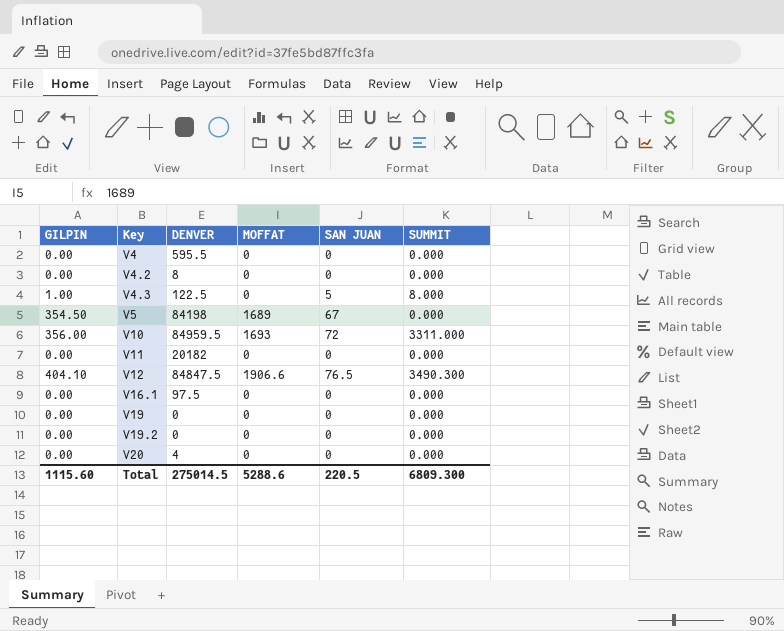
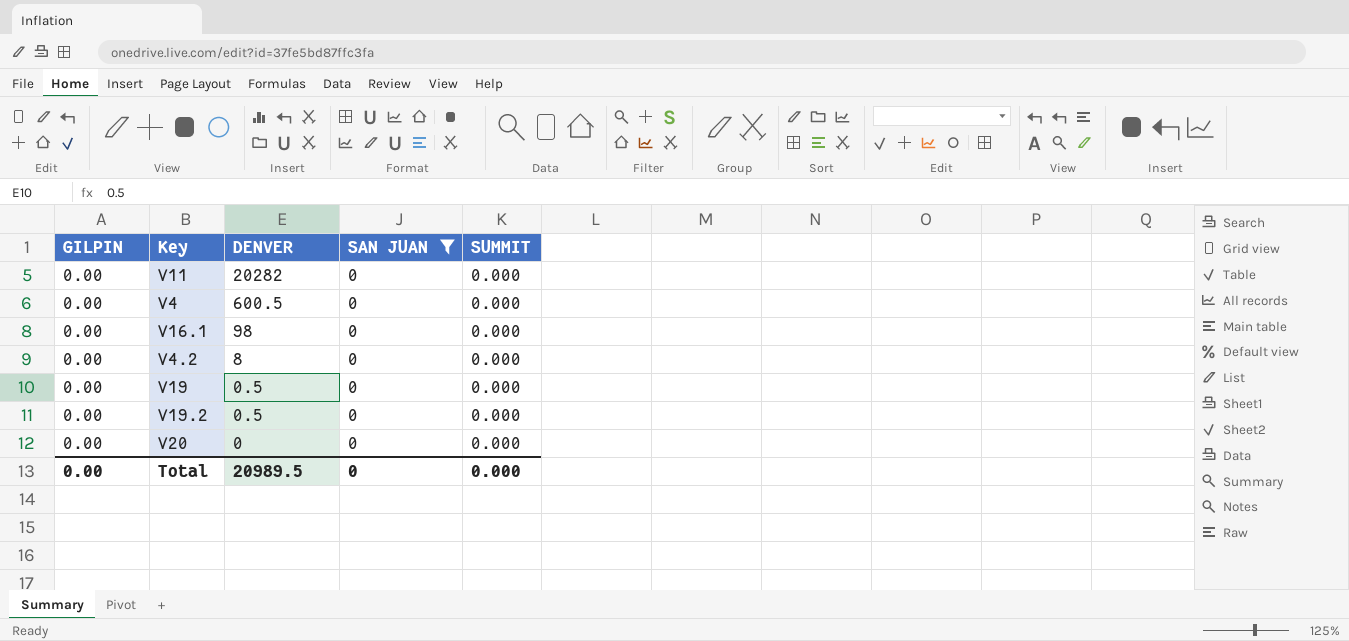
filter: none -> SAN JUAN = 0
row order: Key ascending -> DENVER descending
column MOFFAT | position: 4 -> none
V11 | DENVER: 20182 -> 20282
V4 | DENVER: 595.5 -> 600.5
V16.1 | DENVER: 97.5 -> 98
V19 | DENVER: 0 -> 0.5
V19.2 | DENVER: 0 -> 0.5
V20 | DENVER: 4 -> 0
Total | GILPIN: 1115.60 -> 0.00
Total | DENVER: 275014.5 -> 20989.5
Total | SAN JUAN: 220.5 -> 0
Total | SUMMIT: 6809.300 -> 0.000

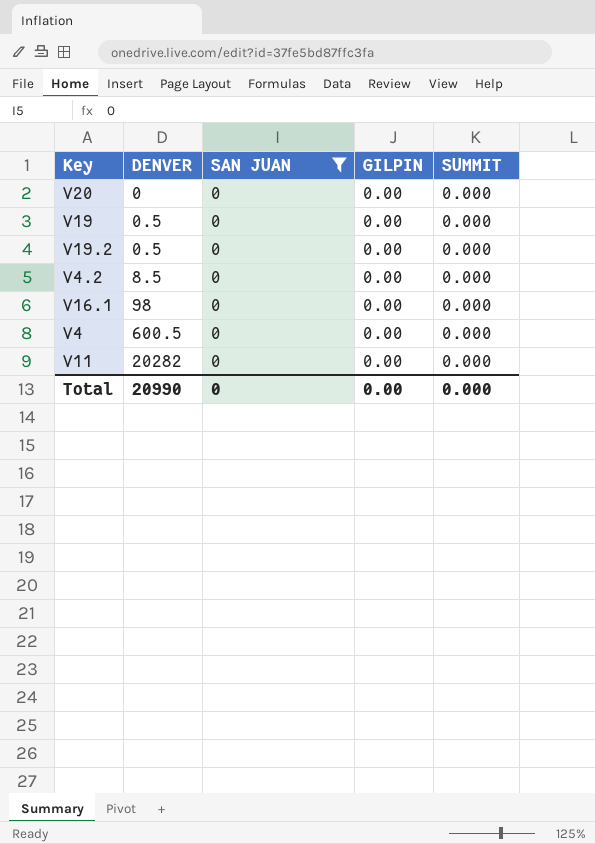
row order: DENVER descending -> DENVER ascending
column GILPIN | position: 1 -> 4
V4.2 | DENVER: 8 -> 8.5
Total | DENVER: 20989.5 -> 20990

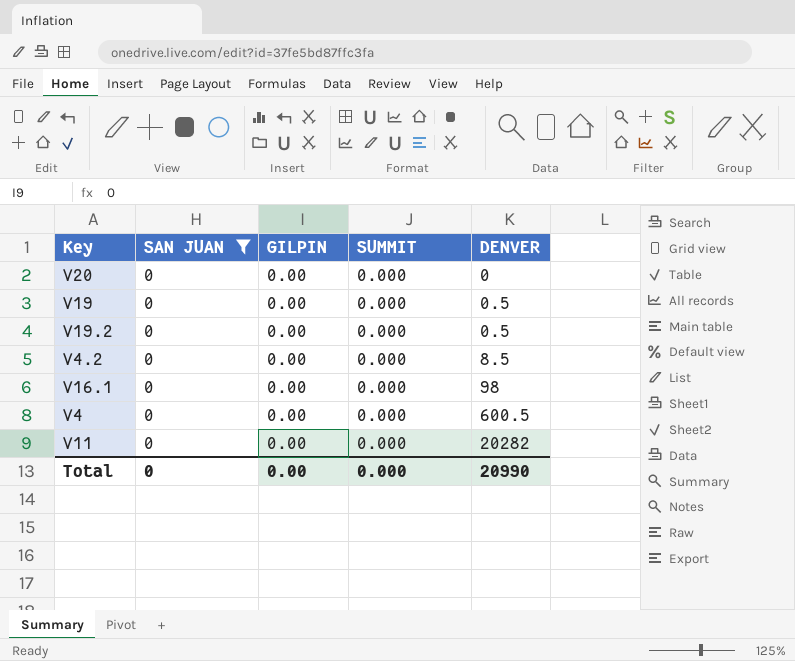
column DENVER | position: 2 -> 5

